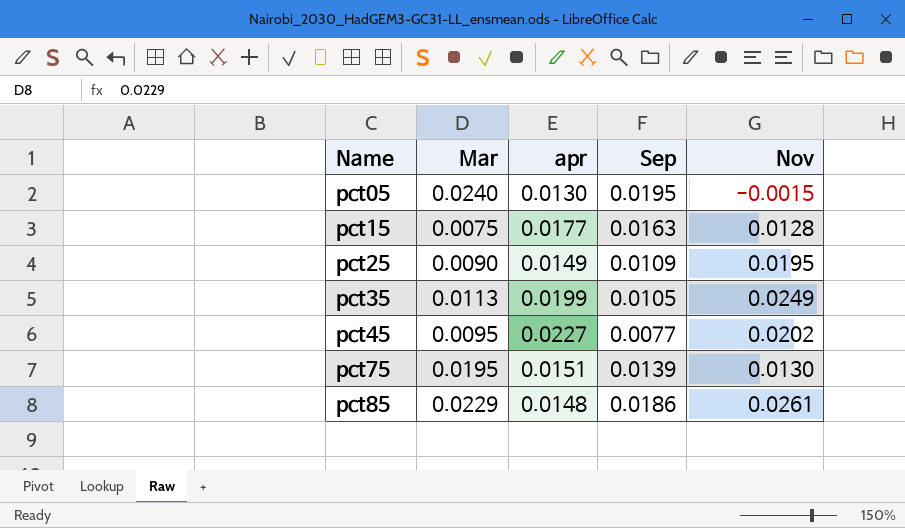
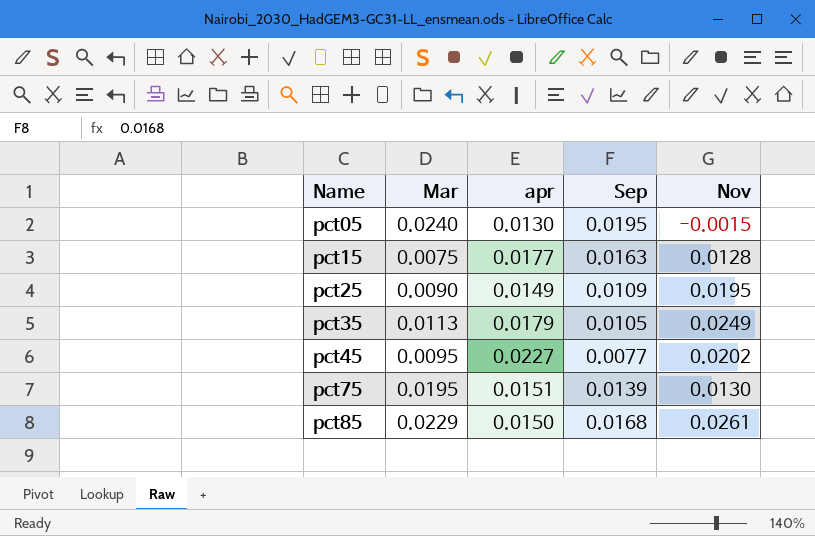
pct35 | apr: 0.0199 -> 0.0179
pct85 | apr: 0.0148 -> 0.0150
pct85 | Sep: 0.0186 -> 0.0168

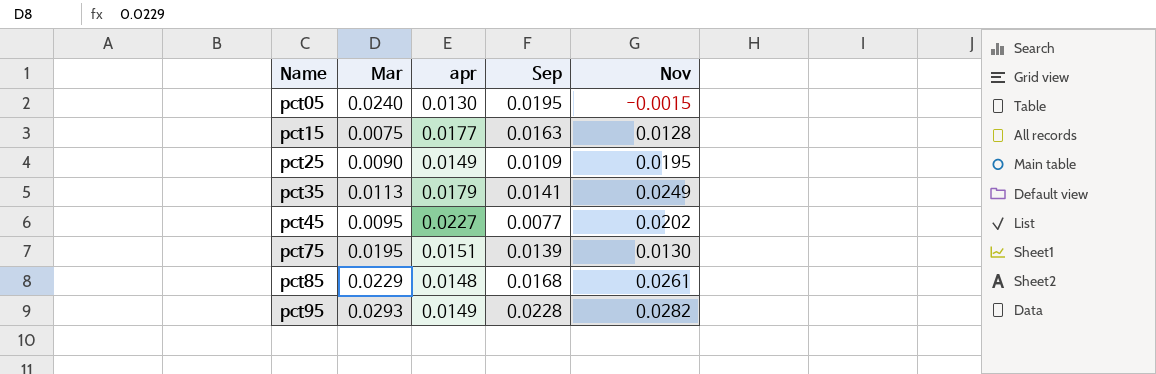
pct35 | Sep: 0.0105 -> 0.0141
pct85 | apr: 0.0150 -> 0.0148
row pct95: none -> 0.0293 | 0.0149 | 0.0228 | 0.0282

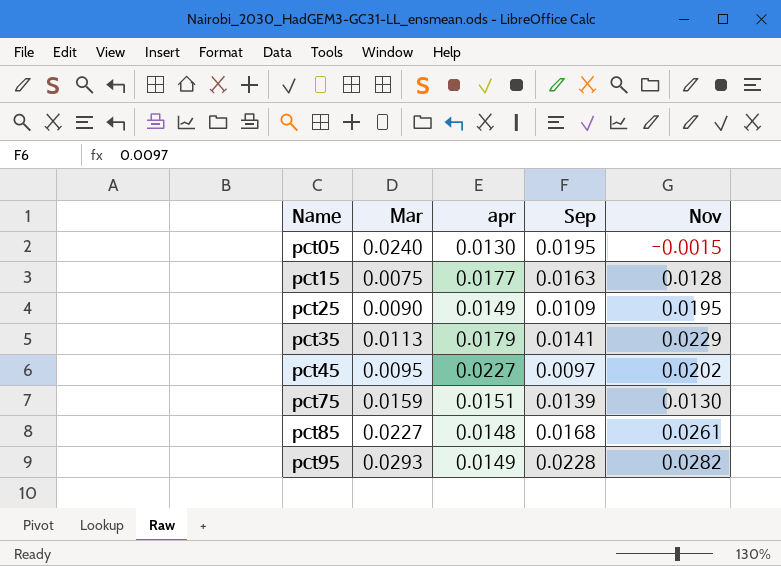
pct35 | Nov: 0.0249 -> 0.0229
pct45 | Sep: 0.0077 -> 0.0097
pct75 | Mar: 0.0195 -> 0.0159
pct85 | Mar: 0.0229 -> 0.0227

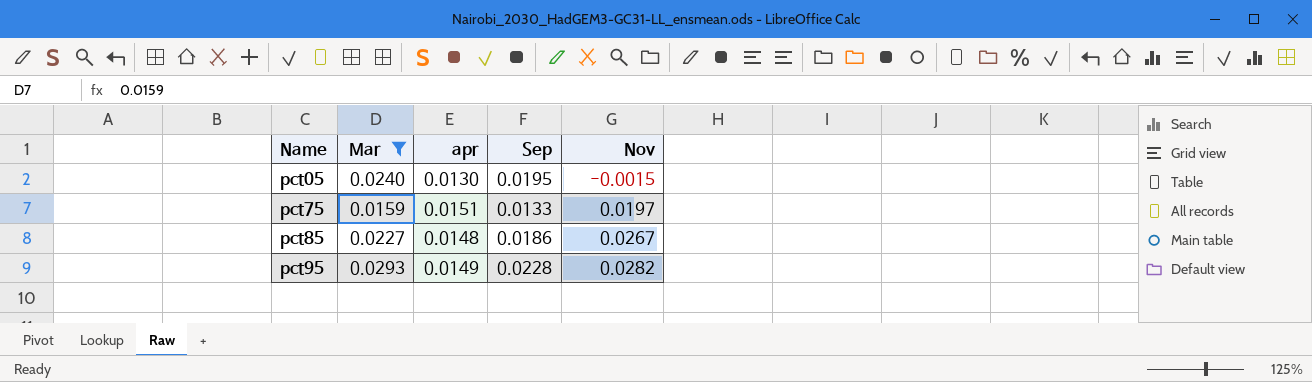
filter: none -> Mar >= 0.0159
pct75 | Sep: 0.0139 -> 0.0133
pct75 | Nov: 0.0130 -> 0.0197
pct85 | Sep: 0.0168 -> 0.0186
pct85 | Nov: 0.0261 -> 0.0267

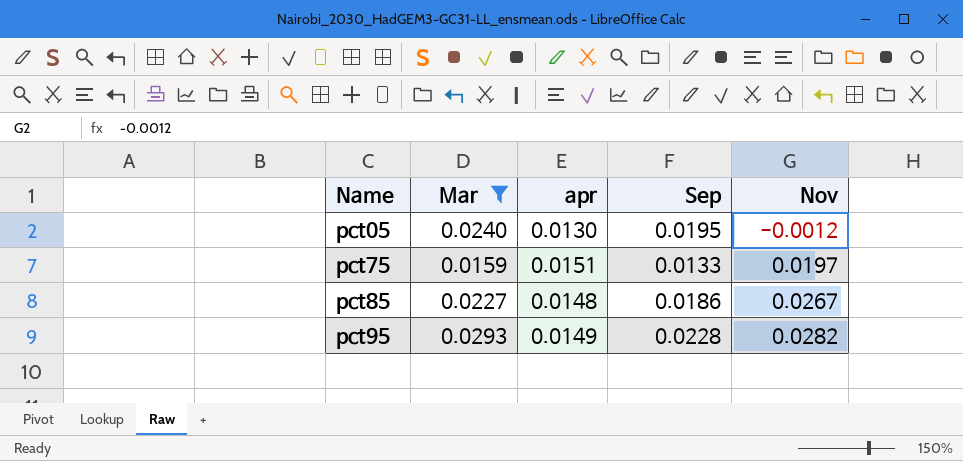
pct05 | Nov: -0.0015 -> -0.0012

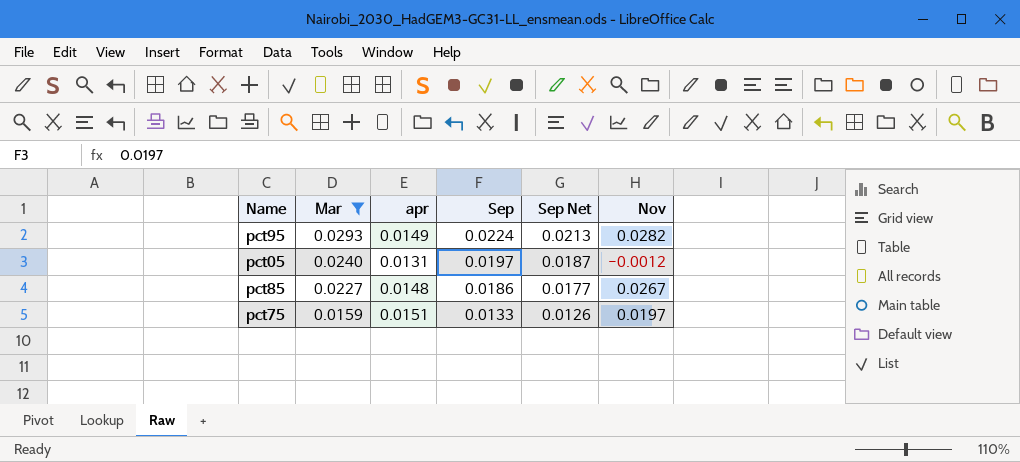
row order: Name ascending -> Mar descending
column Sep Net | formula: none -> [Sep] * 0.95
pct95 | Sep: 0.0228 -> 0.0224
pct05 | apr: 0.0130 -> 0.0131
pct05 | Sep: 0.0195 -> 0.0197

